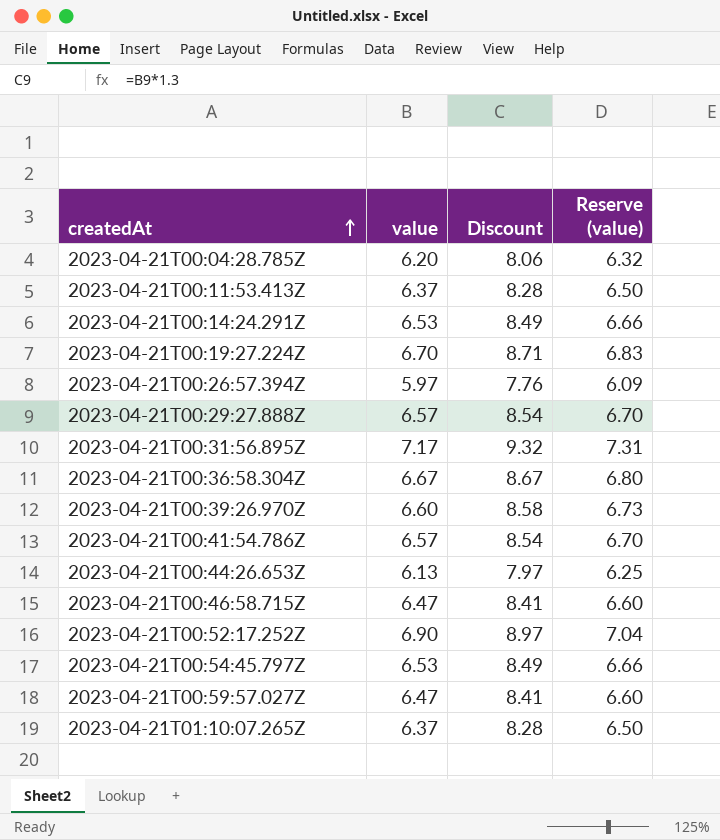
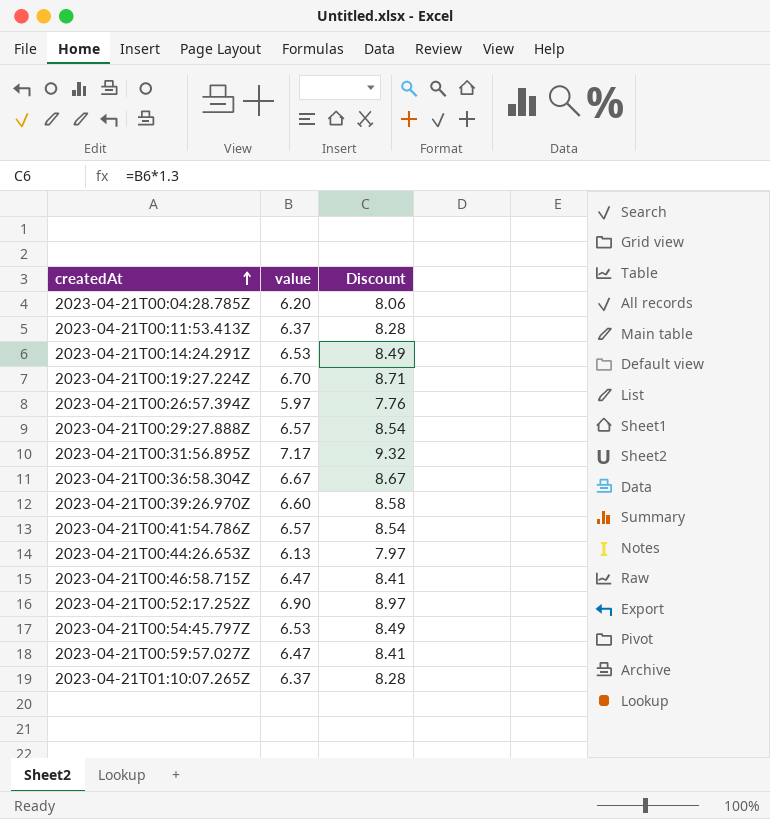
column Reserve (value) | formula: [value] * 1.02 -> none

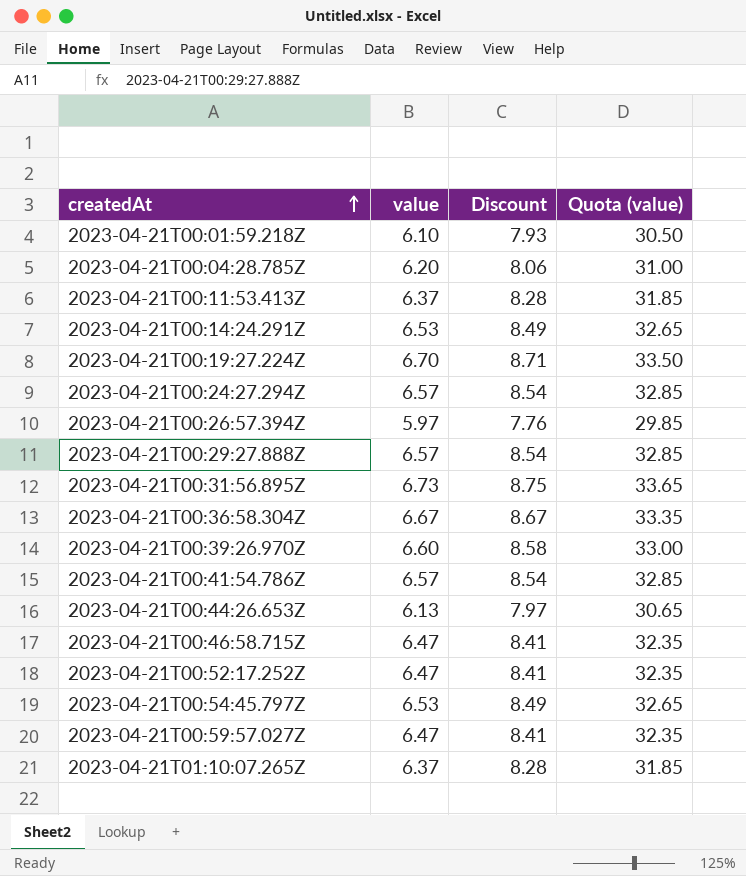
column Quota (value) | formula: none -> [value] * 5
row 2023-04-21T00:01:59.218Z: none -> 6.10 | 7.93 | 30.50
row 2023-04-21T00:24:27.294Z: none -> 6.57 | 8.54 | 32.85
2023-04-21T00:31:56.895Z | value: 7.17 -> 6.73
2023-04-21T00:31:56.895Z | Discount: 9.32 -> 8.75
2023-04-21T00:52:17.252Z | value: 6.90 -> 6.47
2023-04-21T00:52:17.252Z | Discount: 8.97 -> 8.41

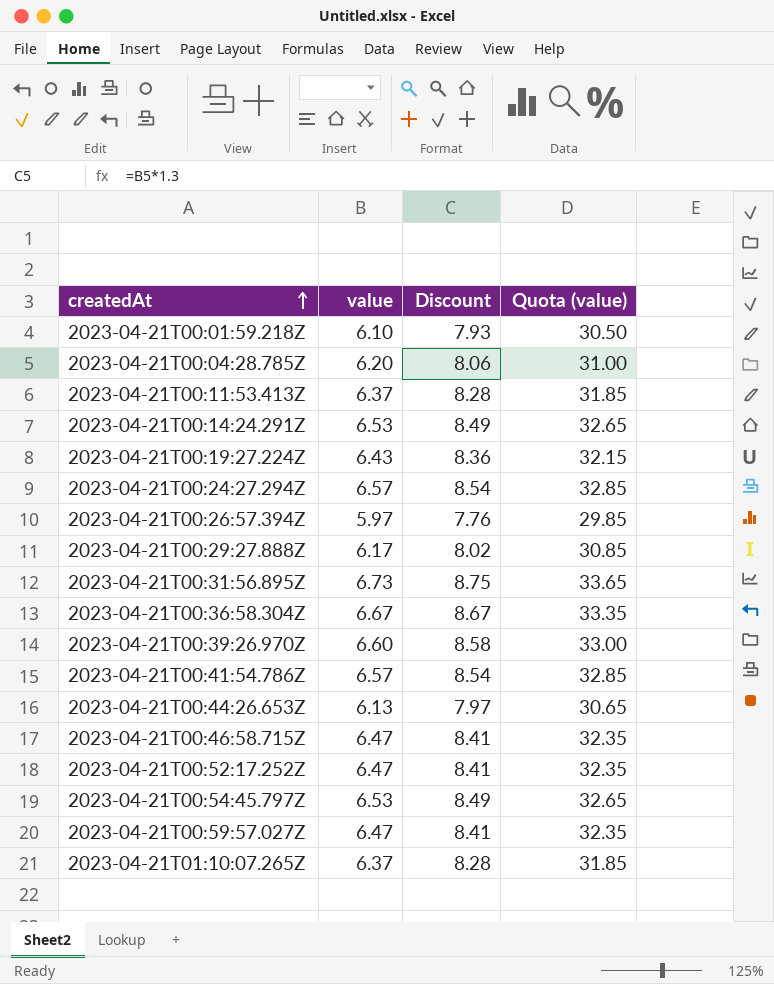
2023-04-21T00:19:27.224Z | value: 6.70 -> 6.43
2023-04-21T00:19:27.224Z | Discount: 8.71 -> 8.36
2023-04-21T00:19:27.224Z | Quota (value): 33.50 -> 32.15
2023-04-21T00:29:27.888Z | value: 6.57 -> 6.17
2023-04-21T00:29:27.888Z | Discount: 8.54 -> 8.02
2023-04-21T00:29:27.888Z | Quota (value): 32.85 -> 30.85

